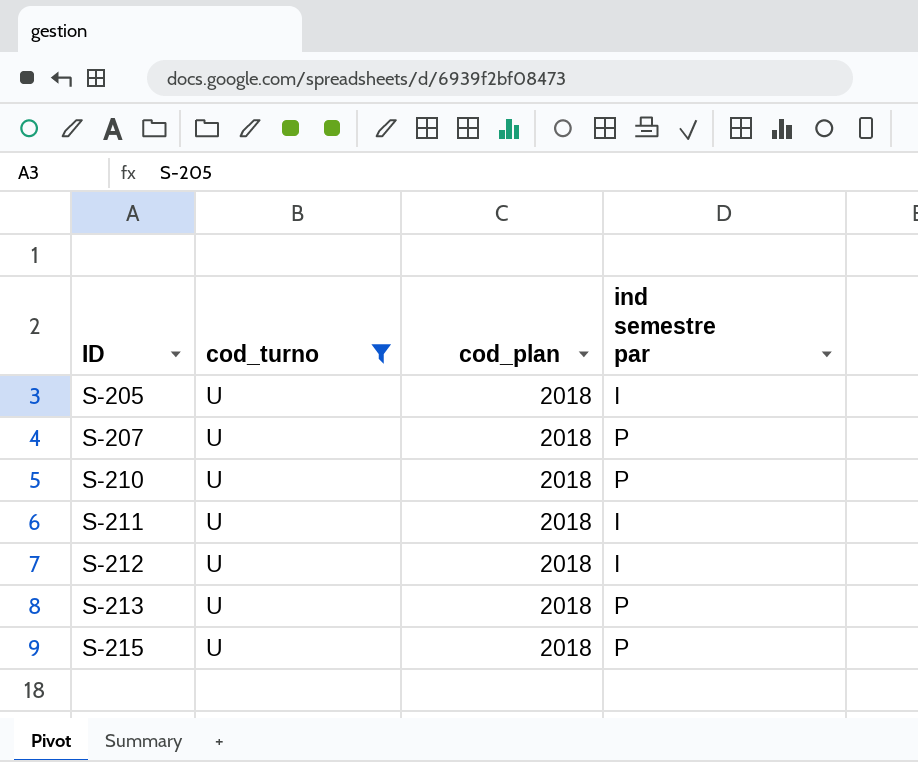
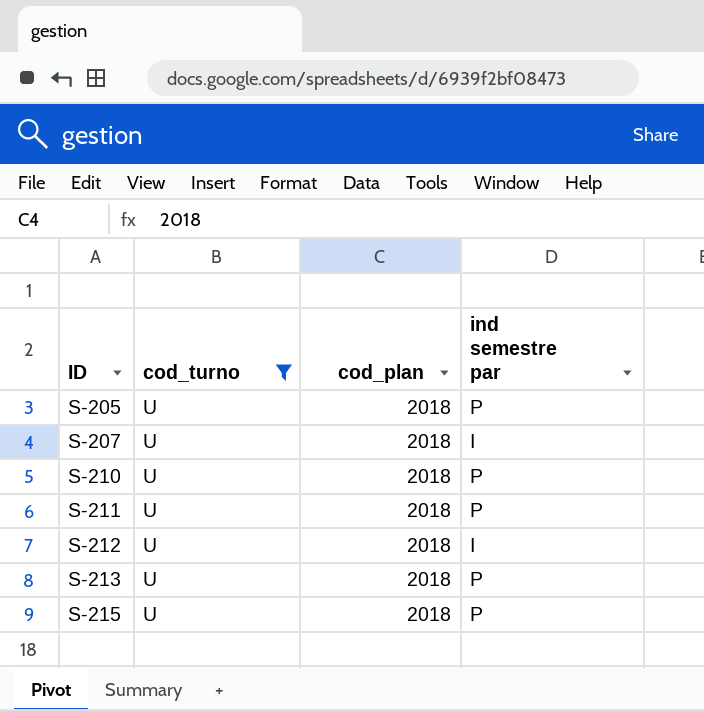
S-205 | ind semestre par: I -> P
S-207 | ind semestre par: P -> I
S-211 | ind semestre par: I -> P

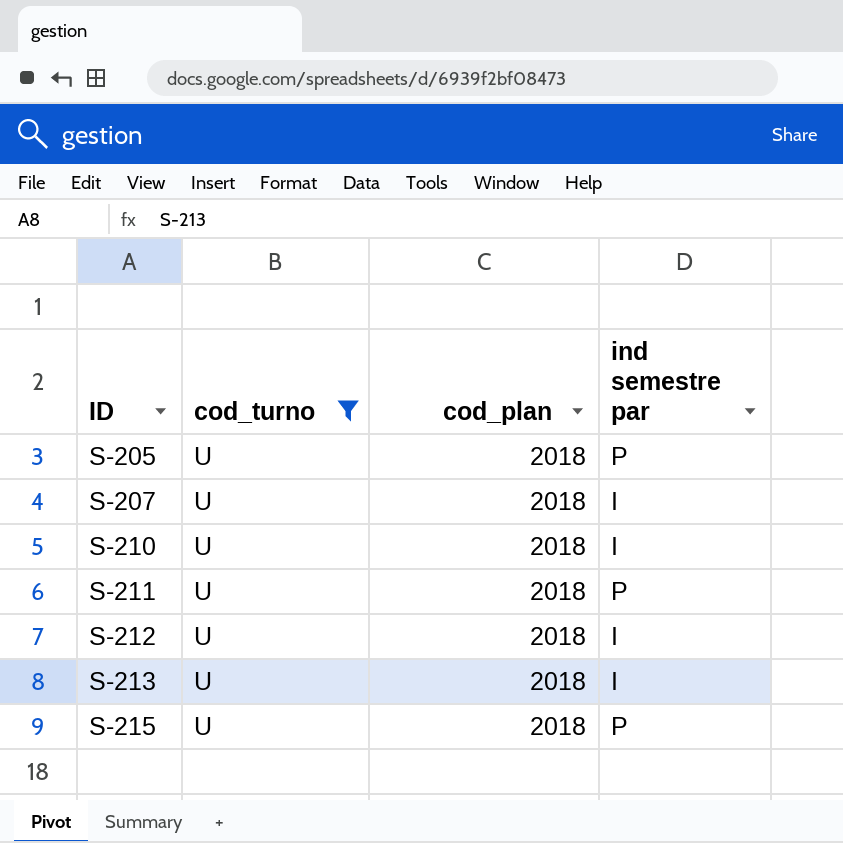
S-210 | ind semestre par: P -> I
S-213 | ind semestre par: P -> I

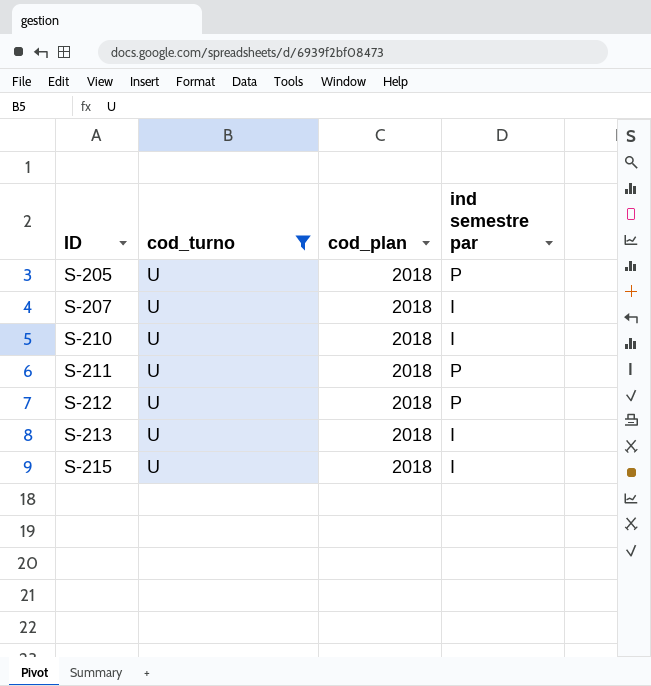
S-212 | ind semestre par: I -> P
S-215 | ind semestre par: P -> I

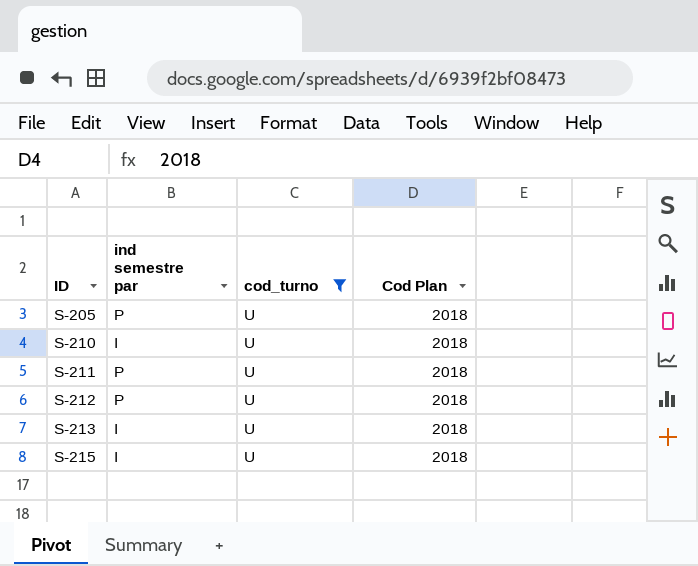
column ind semestre par | position: 4 -> 2
column name: cod_plan -> Cod Plan
row S-207: U | 2018 | I -> none

